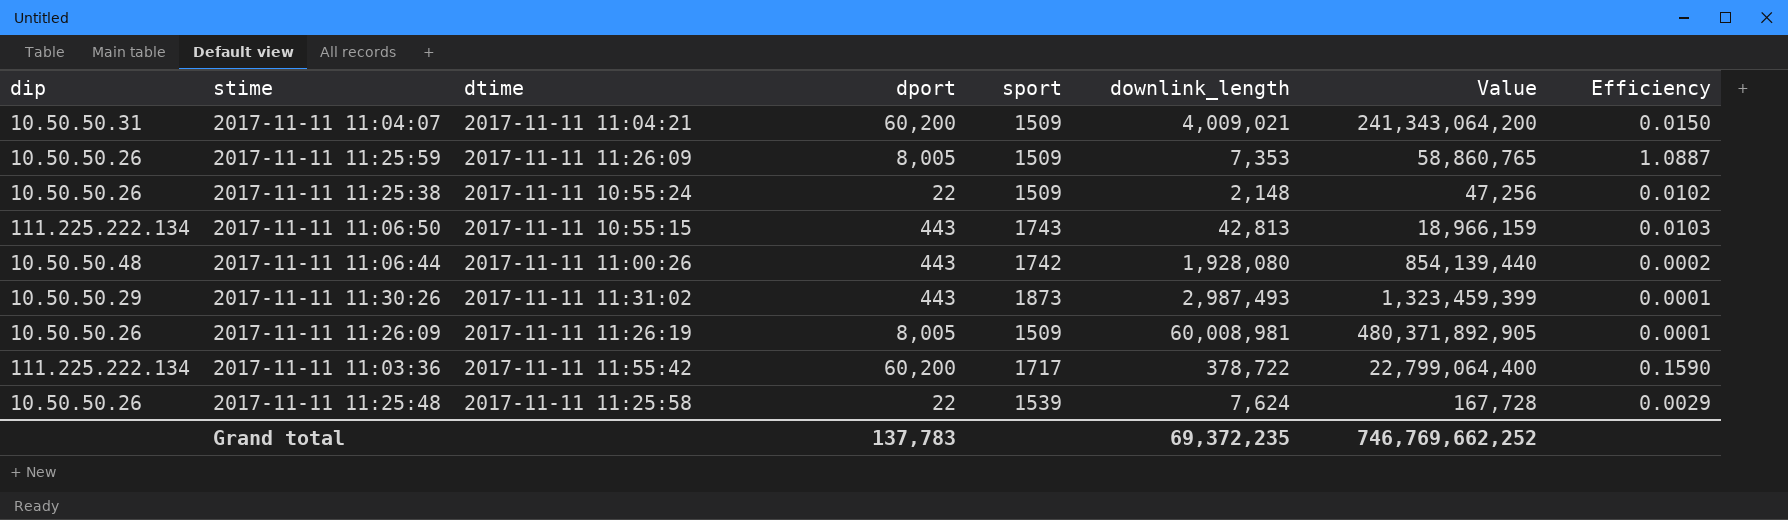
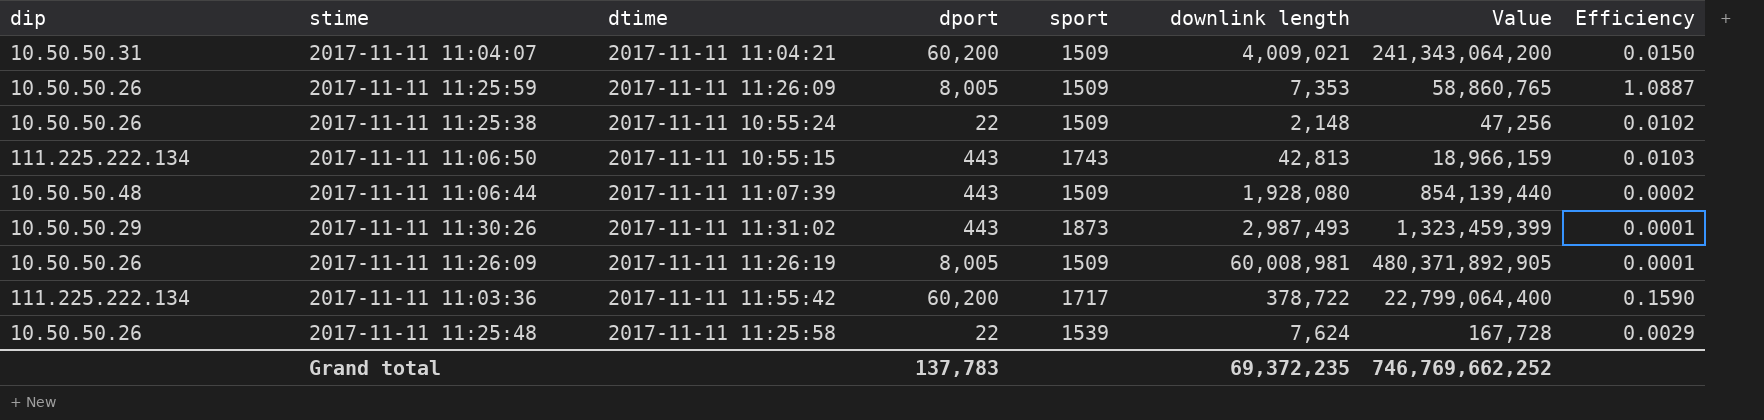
column name: downlink_length -> downlink length
2017-11-11 11:06:44 | dtime: 2017-11-11 11:00:26 -> 2017-11-11 11:07:39
2017-11-11 11:06:44 | sport: 1742 -> 1509

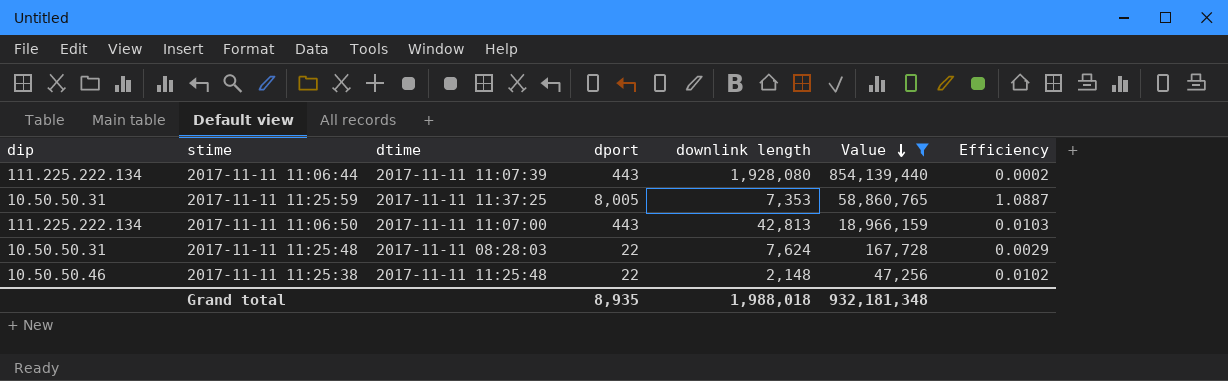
filter: none -> Value <= 854,139,440
row order: none -> Value descending
column sport | position: 5 -> none
2017-11-11 11:06:44 | dip: 10.50.50.48 -> 111.225.222.134
2017-11-11 11:25:59 | dip: 10.50.50.26 -> 10.50.50.31
2017-11-11 11:25:59 | dtime: 2017-11-11 11:26:09 -> 2017-11-11 11:37:25
2017-11-11 11:06:50 | dtime: 2017-11-11 10:55:15 -> 2017-11-11 11:07:00
2017-11-11 11:25:48 | dip: 10.50.50.26 -> 10.50.50.31
2017-11-11 11:25:48 | dtime: 2017-11-11 11:25:58 -> 2017-11-11 08:28:03
2017-11-11 11:25:38 | dip: 10.50.50.26 -> 10.50.50.46
2017-11-11 11:25:38 | dtime: 2017-11-11 10:55:24 -> 2017-11-11 11:25:48
Grand total | dport: 137,783 -> 8,935
Grand total | downlink length: 69,372,235 -> 1,988,018
Grand total | Value: 746,769,662,252 -> 932,181,348

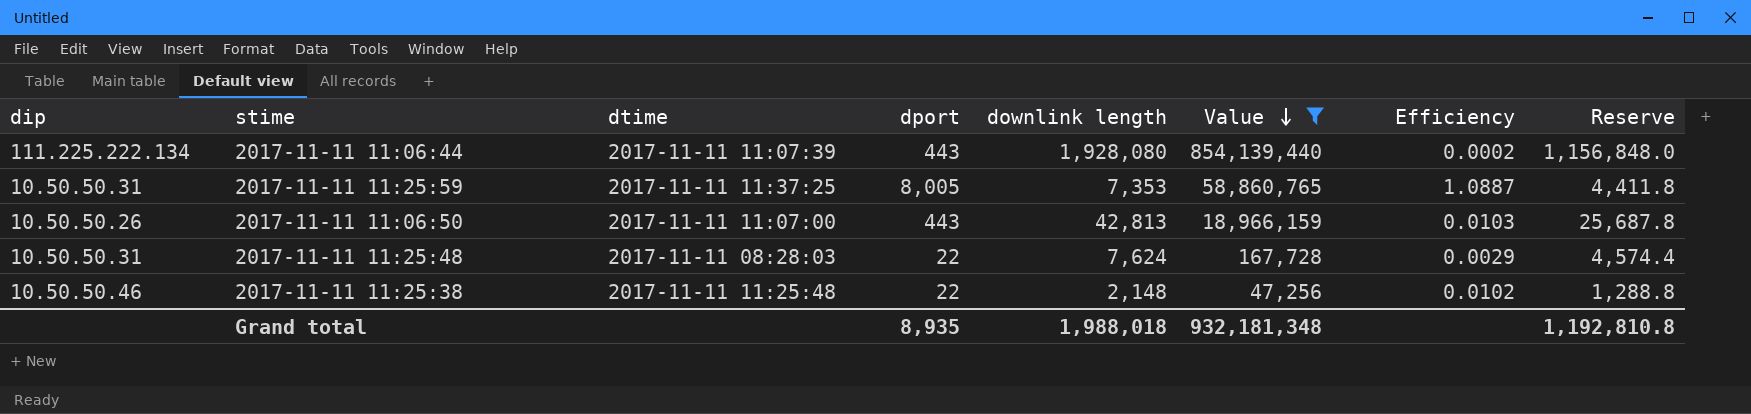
column Reserve | formula: none -> [downlink length] * 0.6
2017-11-11 11:06:50 | dip: 111.225.222.134 -> 10.50.50.26

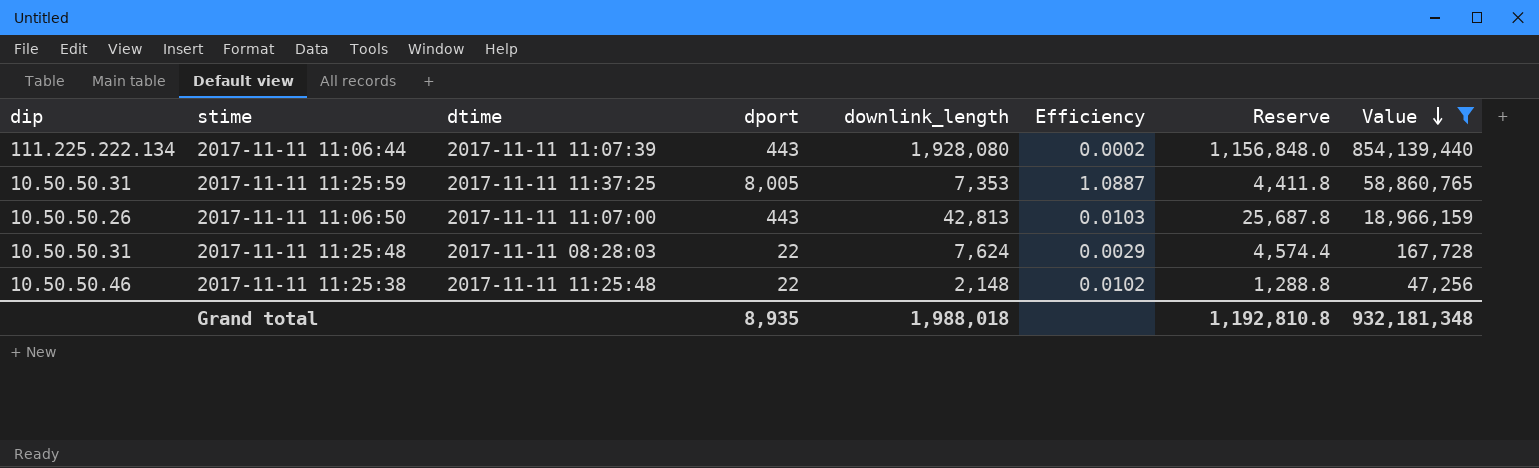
column name: downlink length -> downlink_length
column Value | position: 6 -> 8

